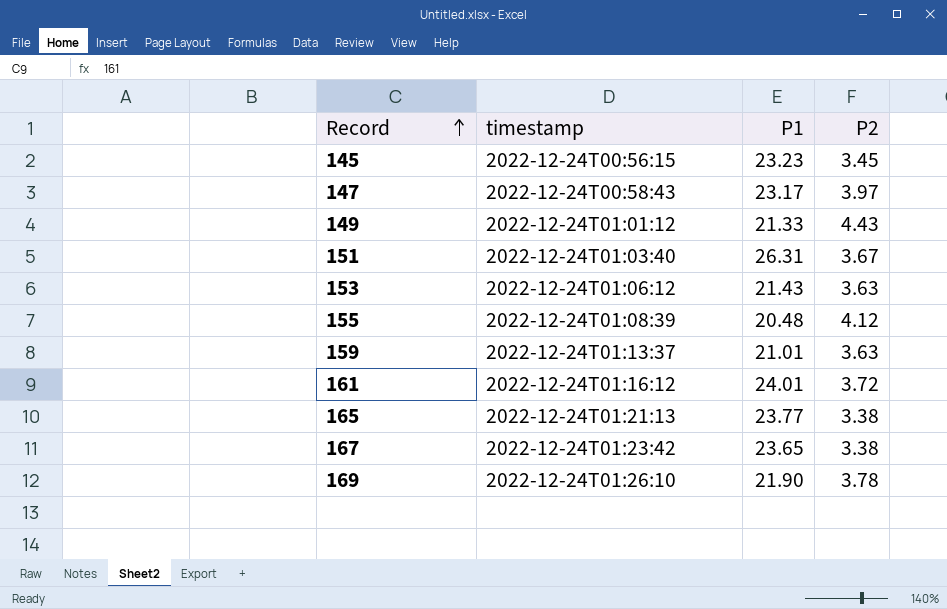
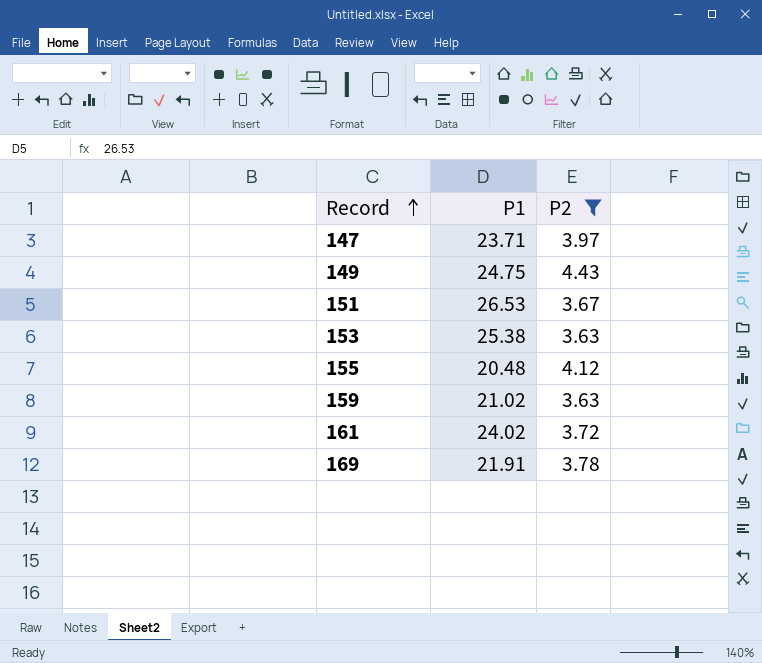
filter: none -> P2 >= 3.63
column timestamp | position: 2 -> none
147 | P1: 23.17 -> 23.71
149 | P1: 21.33 -> 24.75
151 | P1: 26.31 -> 26.53
153 | P1: 21.43 -> 25.38
159 | P1: 21.01 -> 21.02
161 | P1: 24.01 -> 24.02
169 | P1: 21.90 -> 21.91

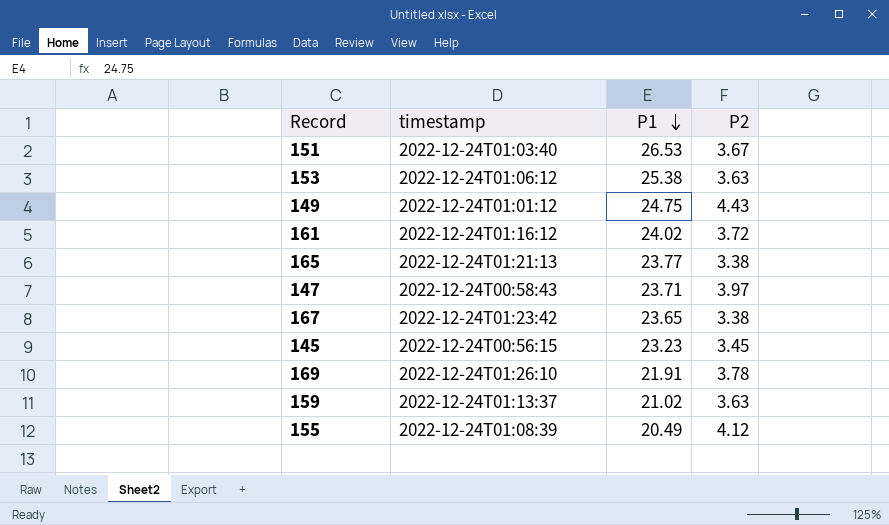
filter: P2 >= 3.63 -> none
row order: Record ascending -> P1 descending
column timestamp | position: none -> 2
155 | P1: 20.48 -> 20.49

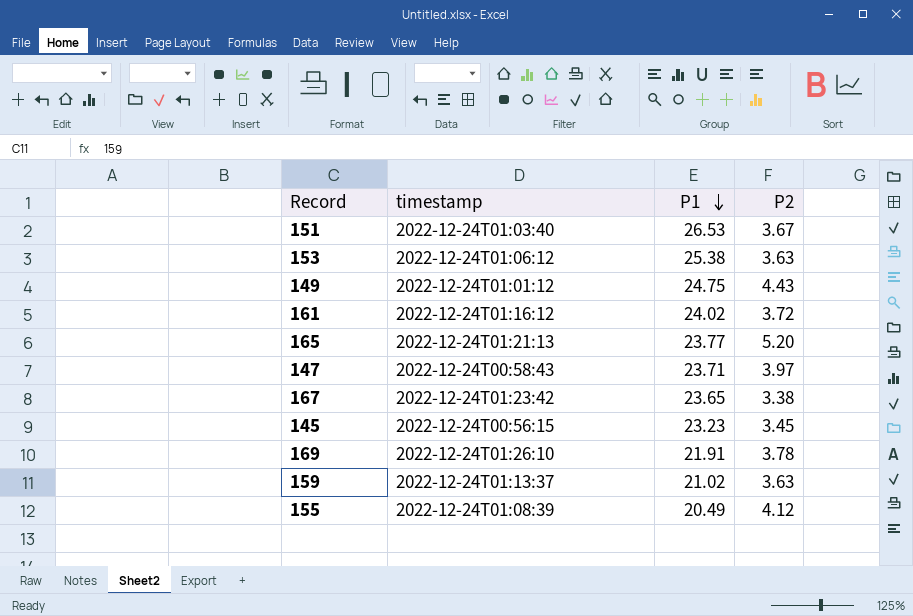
165 | P2: 3.38 -> 5.20

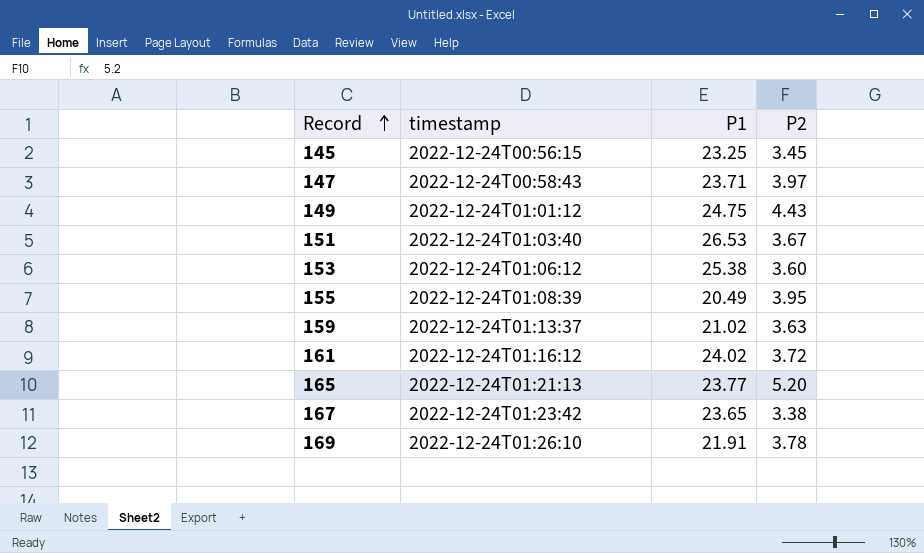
row order: P1 descending -> Record ascending
145 | P1: 23.23 -> 23.25
153 | P2: 3.63 -> 3.60
155 | P2: 4.12 -> 3.95

